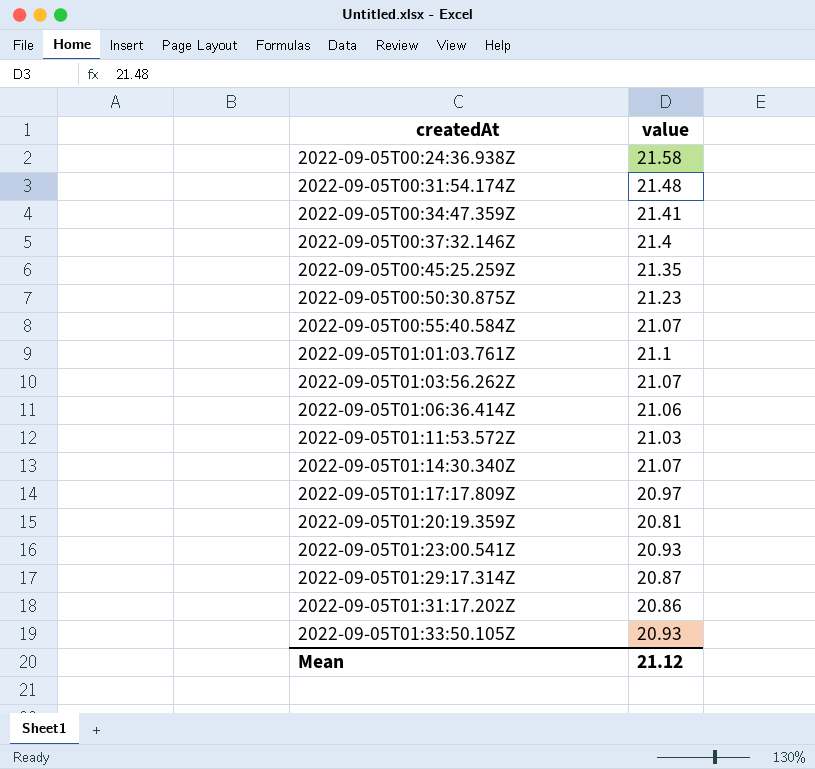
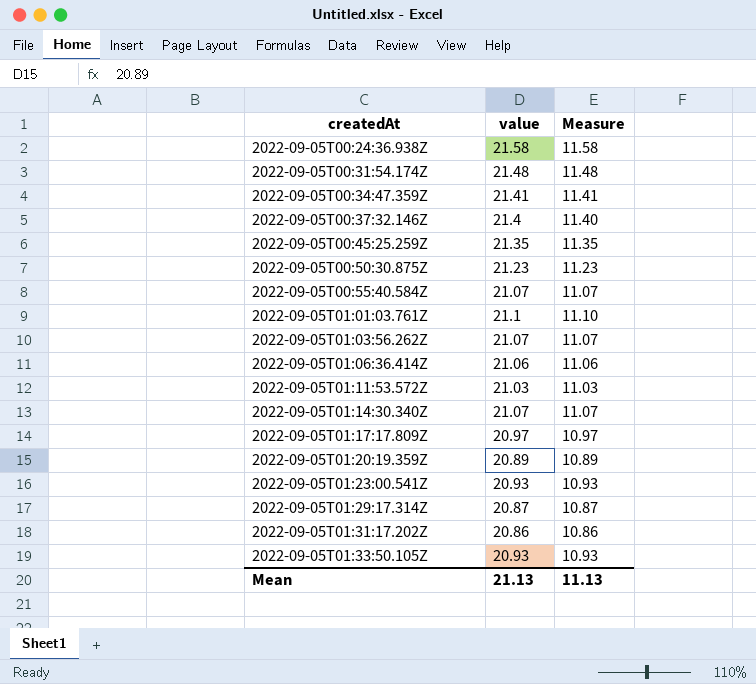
column Measure | formula: none -> [value] - 10
2022-09-05T01:20:19.359Z | value: 20.81 -> 20.89
Mean | value: 21.12 -> 21.13

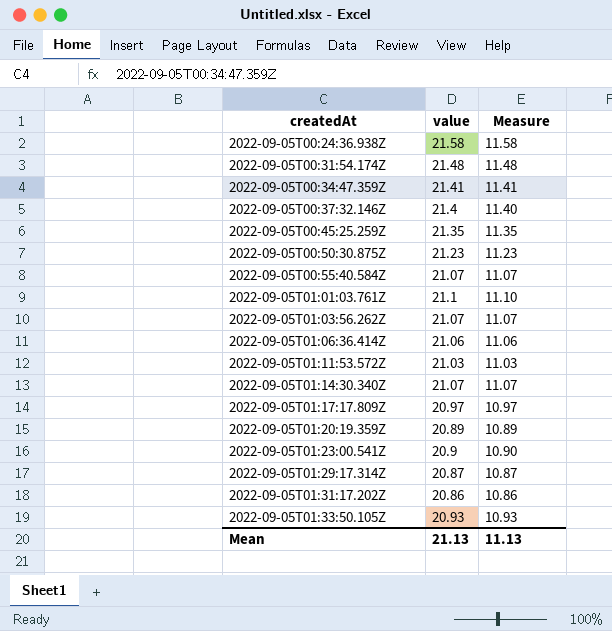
2022-09-05T01:23:00.541Z | value: 20.93 -> 20.9
2022-09-05T01:23:00.541Z | Measure: 10.93 -> 10.90

